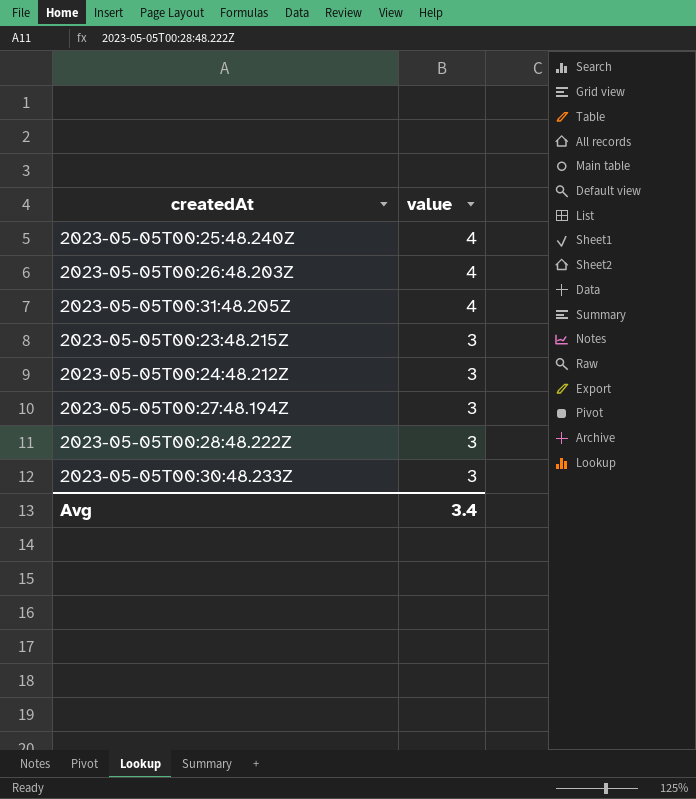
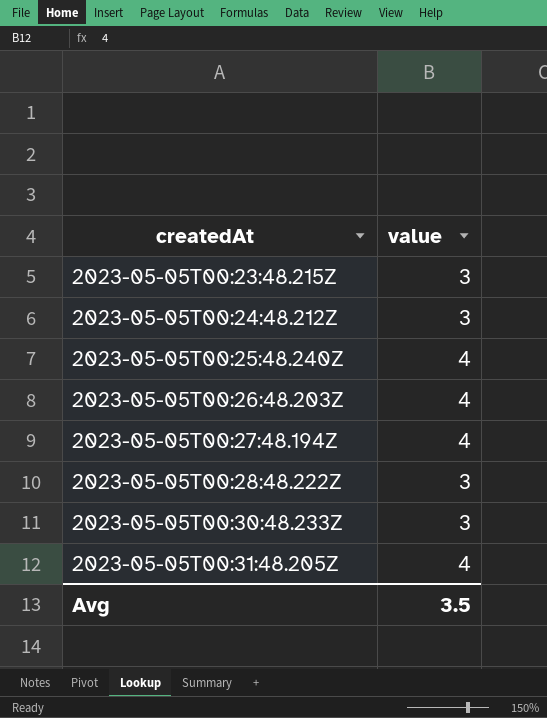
row order: value descending -> createdAt ascending
2023-05-05T00:27:48.194Z | value: 3 -> 4
Avg | value: 3.4 -> 3.5

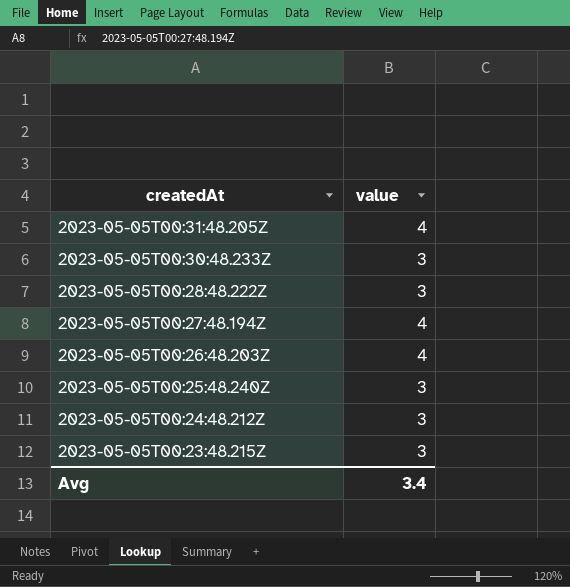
row order: createdAt ascending -> createdAt descending
2023-05-05T00:25:48.240Z | value: 4 -> 3
Avg | value: 3.5 -> 3.4

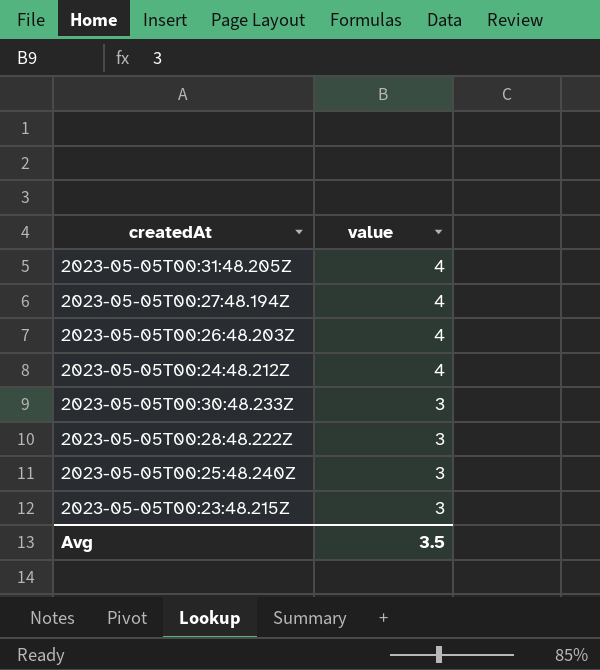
row order: createdAt descending -> value descending
2023-05-05T00:24:48.212Z | value: 3 -> 4
Avg | value: 3.4 -> 3.5

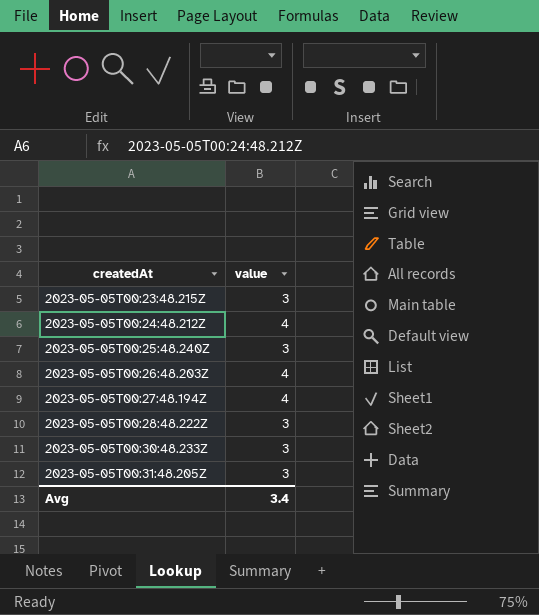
row order: value descending -> createdAt ascending
2023-05-05T00:31:48.205Z | value: 4 -> 3
Avg | value: 3.5 -> 3.4

